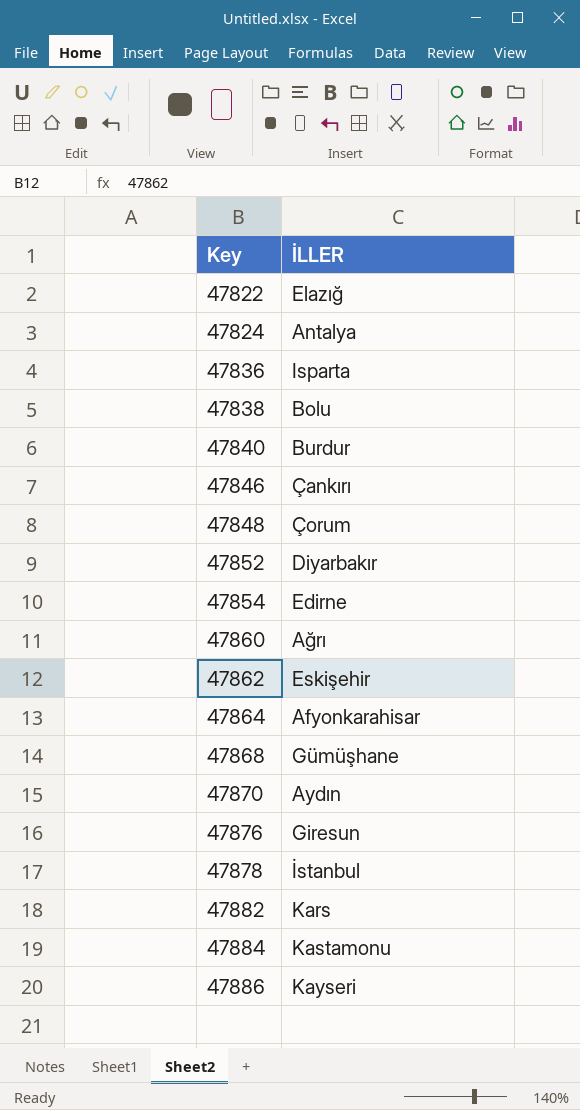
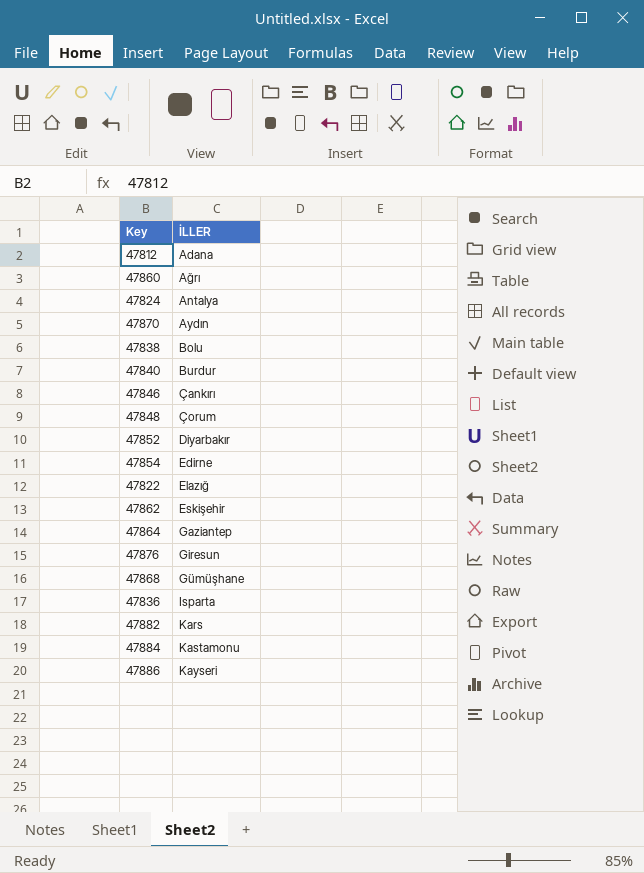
row order: Key ascending -> İLLER ascending
row 47878: İstanbul -> none
row 47812: none -> Adana
47864 | İLLER: Afyonkarahisar -> Gaziantep

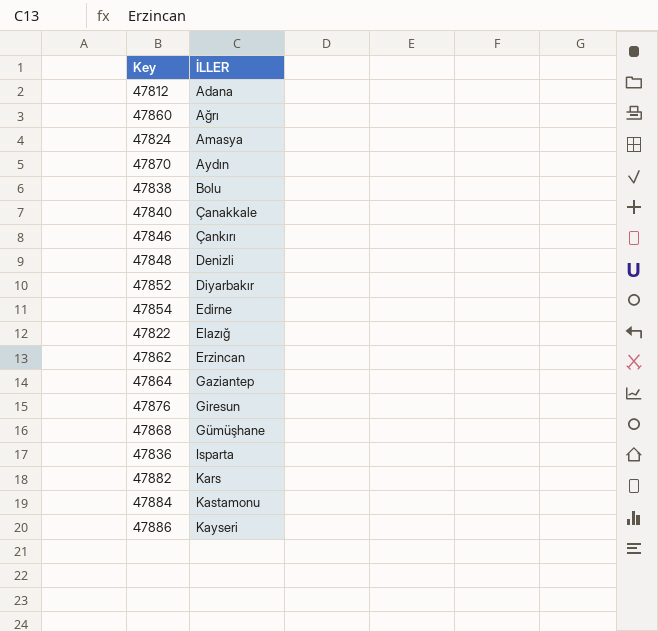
47824 | İLLER: Antalya -> Amasya
47840 | İLLER: Burdur -> Çanakkale
47848 | İLLER: Çorum -> Denizli
47862 | İLLER: Eskişehir -> Erzincan

